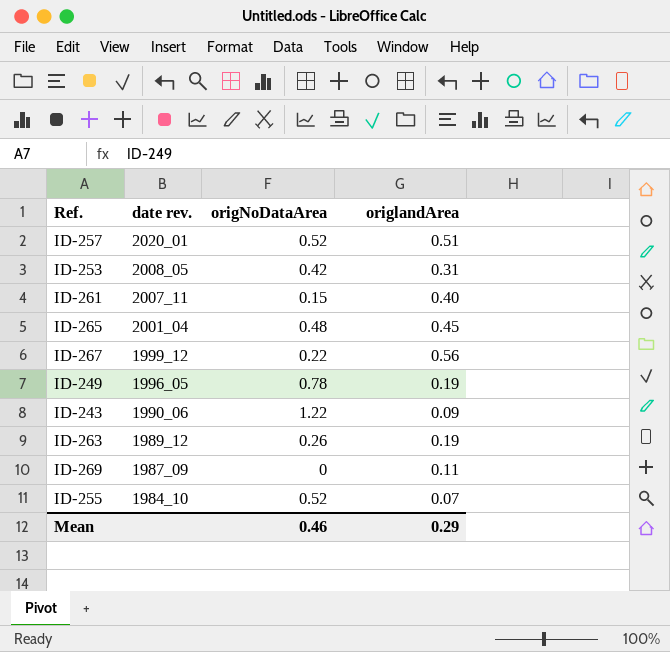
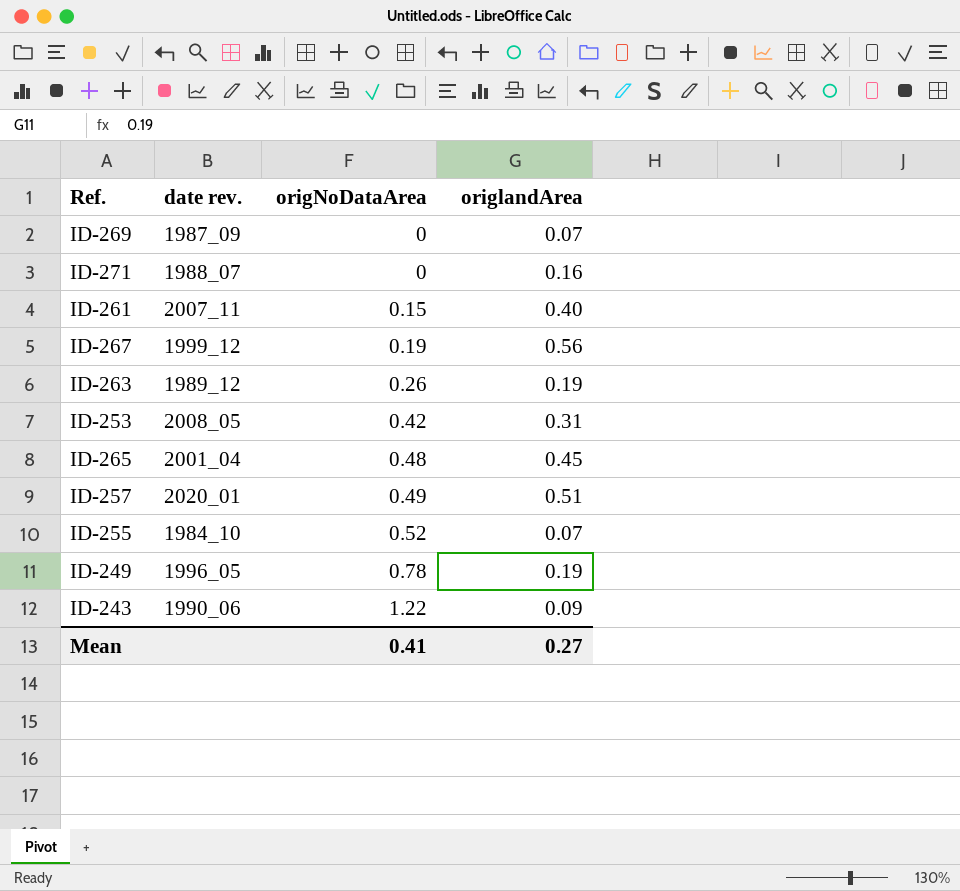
row order: date rev. descending -> origNoDataArea ascending
ID-269 | origlandArea: 0.11 -> 0.07
row ID-271: none -> 1988_07 | 0 | 0.16
ID-267 | origNoDataArea: 0.22 -> 0.19
ID-257 | origNoDataArea: 0.52 -> 0.49
Mean | origNoDataArea: 0.46 -> 0.41
Mean | origlandArea: 0.29 -> 0.27

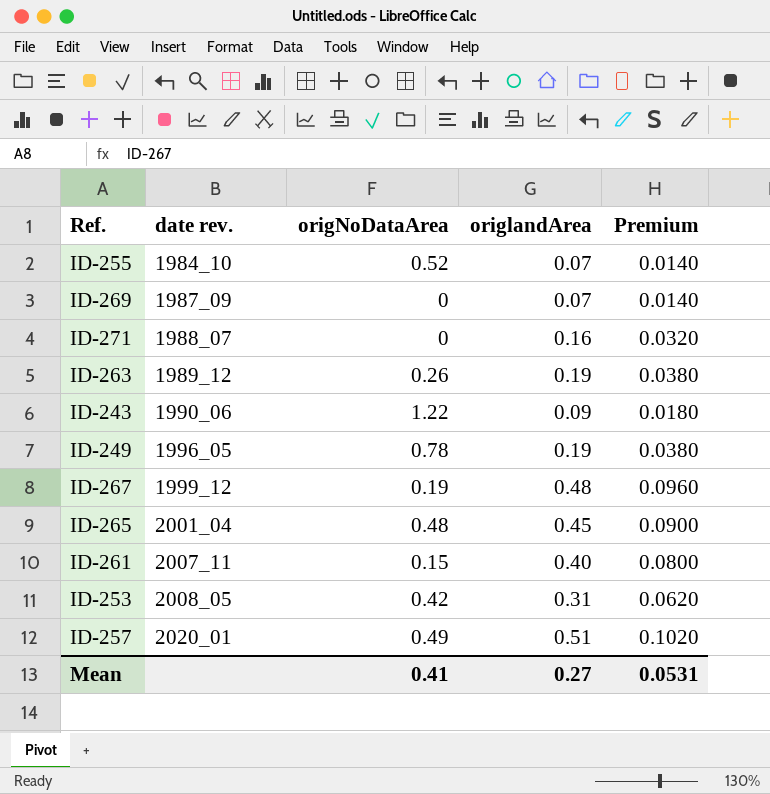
row order: origNoDataArea ascending -> date rev. ascending
column Premium | formula: none -> [origlandArea] * 0.2
ID-267 | origlandArea: 0.56 -> 0.48

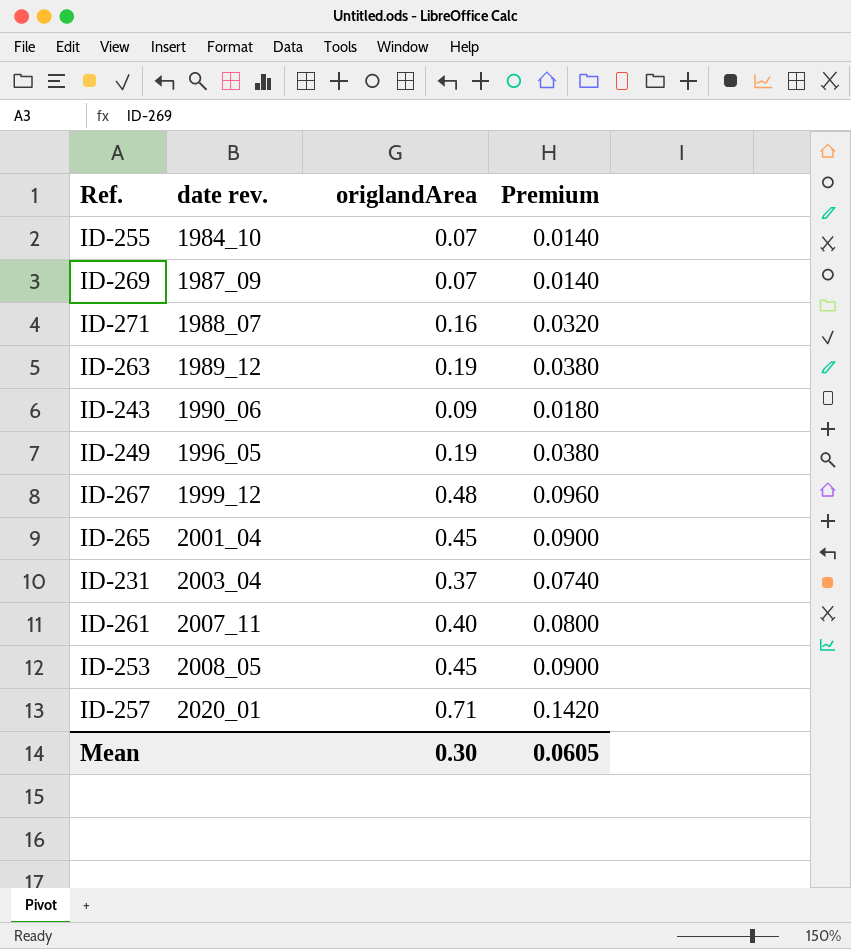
column origNoDataArea | position: 3 -> none
row ID-231: none -> 2003_04 | 0.37 | 0.0740
ID-253 | origlandArea: 0.31 -> 0.45
ID-253 | Premium: 0.0620 -> 0.0900
ID-257 | origlandArea: 0.51 -> 0.71
ID-257 | Premium: 0.1020 -> 0.1420
Mean | origlandArea: 0.27 -> 0.30
Mean | Premium: 0.0531 -> 0.0605

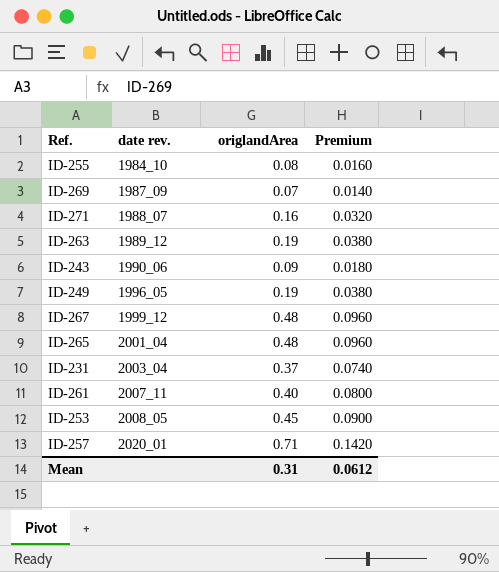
ID-255 | origlandArea: 0.07 -> 0.08
ID-255 | Premium: 0.0140 -> 0.0160
ID-265 | origlandArea: 0.45 -> 0.48
ID-265 | Premium: 0.0900 -> 0.0960
Mean | origlandArea: 0.30 -> 0.31
Mean | Premium: 0.0605 -> 0.0612

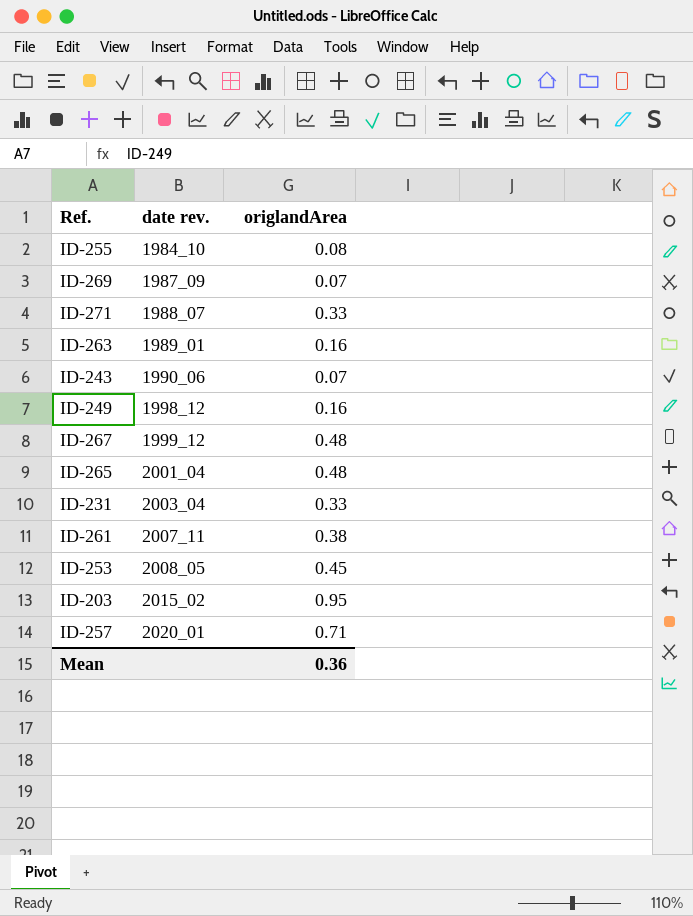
column Premium | formula: [origlandArea] * 0.2 -> none
ID-271 | origlandArea: 0.16 -> 0.33
ID-263 | date rev.: 1989_12 -> 1989_01
ID-263 | origlandArea: 0.19 -> 0.16
ID-243 | origlandArea: 0.09 -> 0.07
ID-249 | date rev.: 1996_05 -> 1998_12
ID-249 | origlandArea: 0.19 -> 0.16
ID-231 | origlandArea: 0.37 -> 0.33
ID-261 | origlandArea: 0.40 -> 0.38
row ID-203: none -> 2015_02 | 0.95
Mean | origlandArea: 0.31 -> 0.36

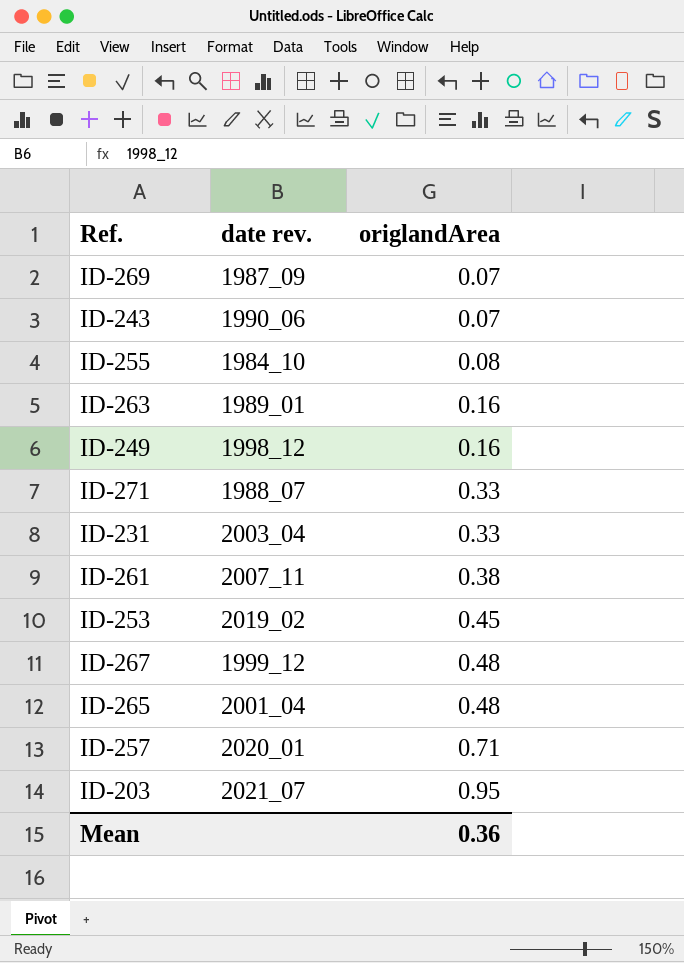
row order: date rev. ascending -> origlandArea ascending
ID-253 | date rev.: 2008_05 -> 2019_02
ID-203 | date rev.: 2015_02 -> 2021_07

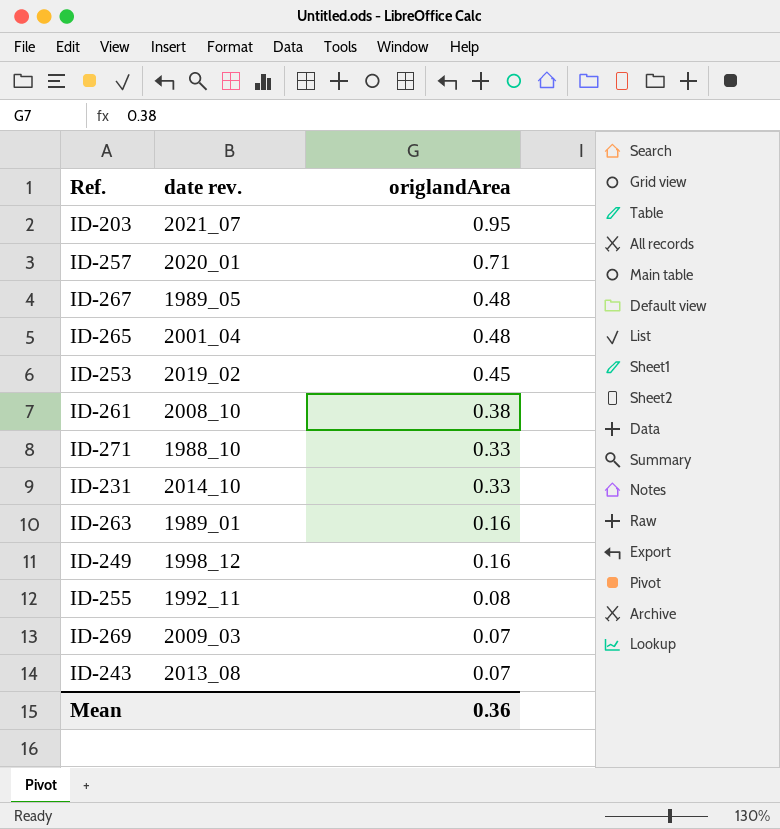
row order: origlandArea ascending -> origlandArea descending
ID-267 | date rev.: 1999_12 -> 1989_05
ID-261 | date rev.: 2007_11 -> 2008_10
ID-271 | date rev.: 1988_07 -> 1988_10
ID-231 | date rev.: 2003_04 -> 2014_10
ID-255 | date rev.: 1984_10 -> 1992_11
ID-269 | date rev.: 1987_09 -> 2009_03
ID-243 | date rev.: 1990_06 -> 2013_08

